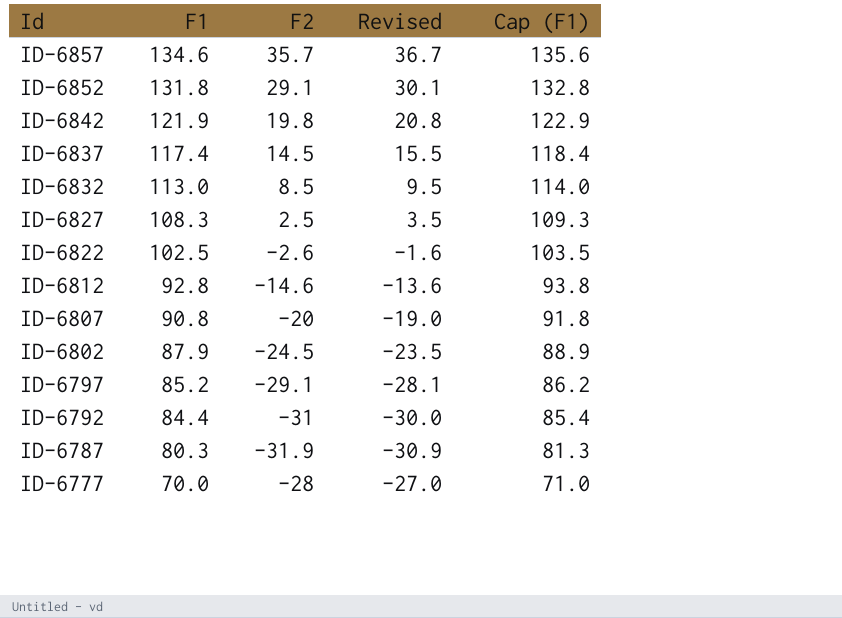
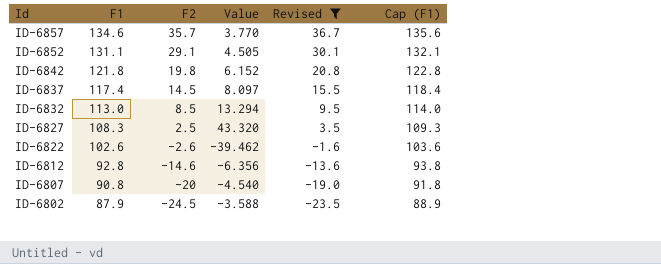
filter: none -> Revised >= -23.5
column Value | formula: none -> [F1] / [F2]
ID-6852 | F1: 131.8 -> 131.1
ID-6852 | Cap (F1): 132.8 -> 132.1
ID-6842 | F1: 121.9 -> 121.8
ID-6842 | Cap (F1): 122.9 -> 122.8
ID-6822 | F1: 102.5 -> 102.6
ID-6822 | Cap (F1): 103.5 -> 103.6

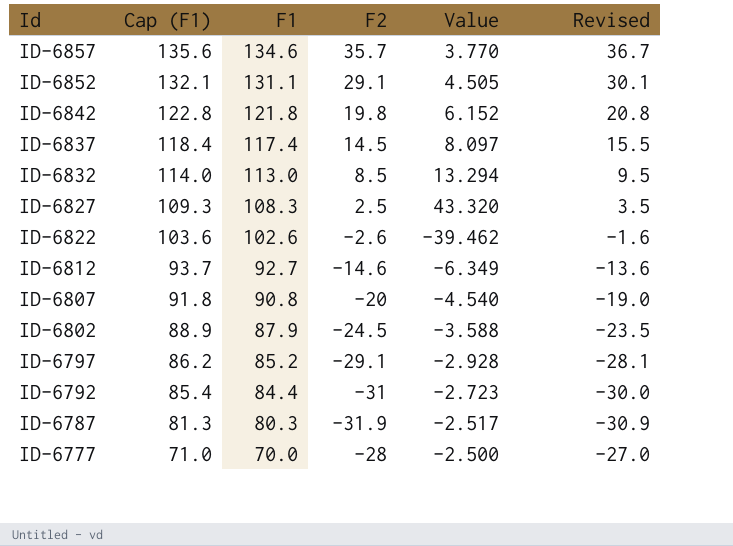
filter: Revised >= -23.5 -> none
column Cap (F1) | position: 6 -> 2
ID-6812 | Cap (F1): 93.8 -> 93.7
ID-6812 | F1: 92.8 -> 92.7
ID-6812 | Value: -6.356 -> -6.349

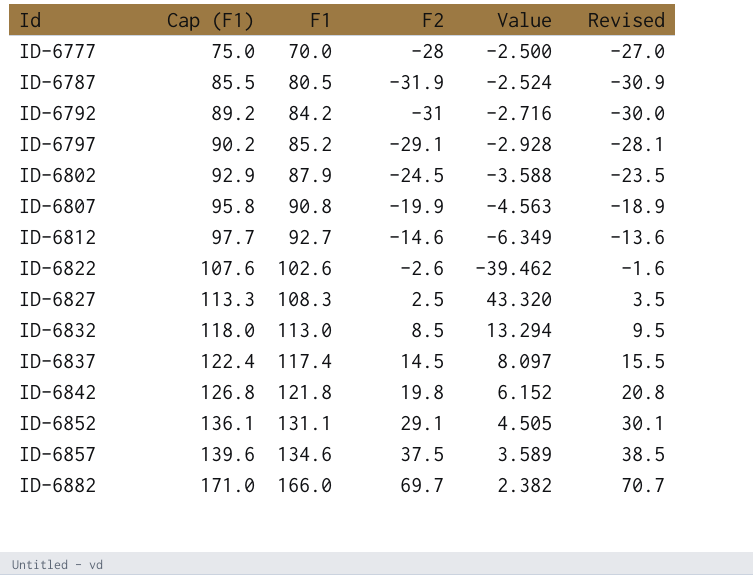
row order: Id descending -> Id ascending
column Cap (F1) | formula: [F1] + 1 -> [F1] + 5
ID-6787 | F1: 80.3 -> 80.5
ID-6787 | Value: -2.517 -> -2.524
ID-6792 | F1: 84.4 -> 84.2
ID-6792 | Value: -2.723 -> -2.716
ID-6807 | F2: -20 -> -19.9
ID-6807 | Value: -4.540 -> -4.563
ID-6807 | Revised: -19.0 -> -18.9
ID-6857 | F2: 35.7 -> 37.5
ID-6857 | Value: 3.770 -> 3.589
ID-6857 | Revised: 36.7 -> 38.5
row ID-6882: none -> 171.0 | 166.0 | 69.7 | 2.382 | 70.7

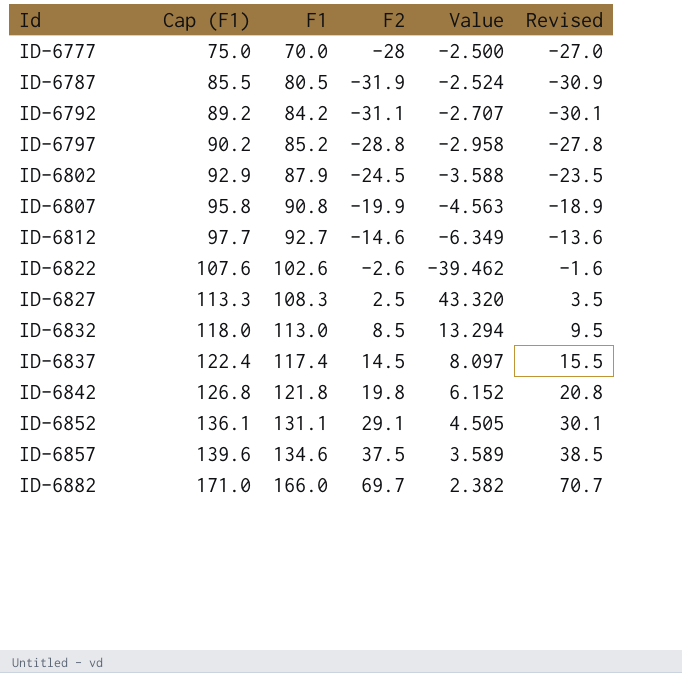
ID-6792 | F2: -31 -> -31.1
ID-6792 | Value: -2.716 -> -2.707
ID-6792 | Revised: -30.0 -> -30.1
ID-6797 | F2: -29.1 -> -28.8
ID-6797 | Value: -2.928 -> -2.958
ID-6797 | Revised: -28.1 -> -27.8

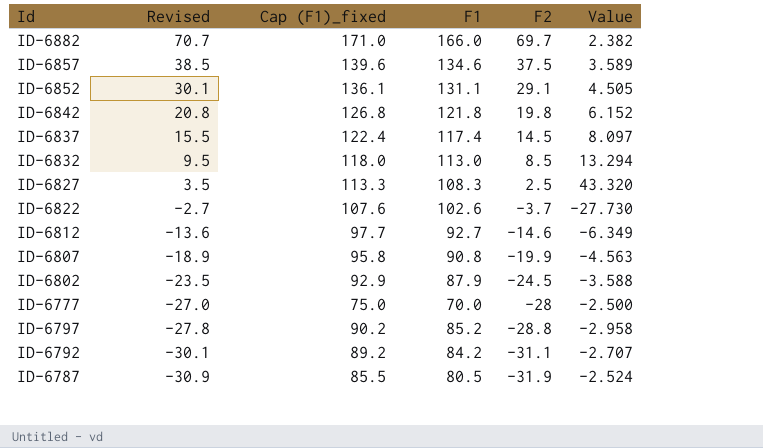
row order: Id ascending -> Revised descending
column Revised | position: 6 -> 2
column name: Cap (F1) -> Cap (F1)_fixed
ID-6822 | Revised: -1.6 -> -2.7
ID-6822 | F2: -2.6 -> -3.7
ID-6822 | Value: -39.462 -> -27.730

